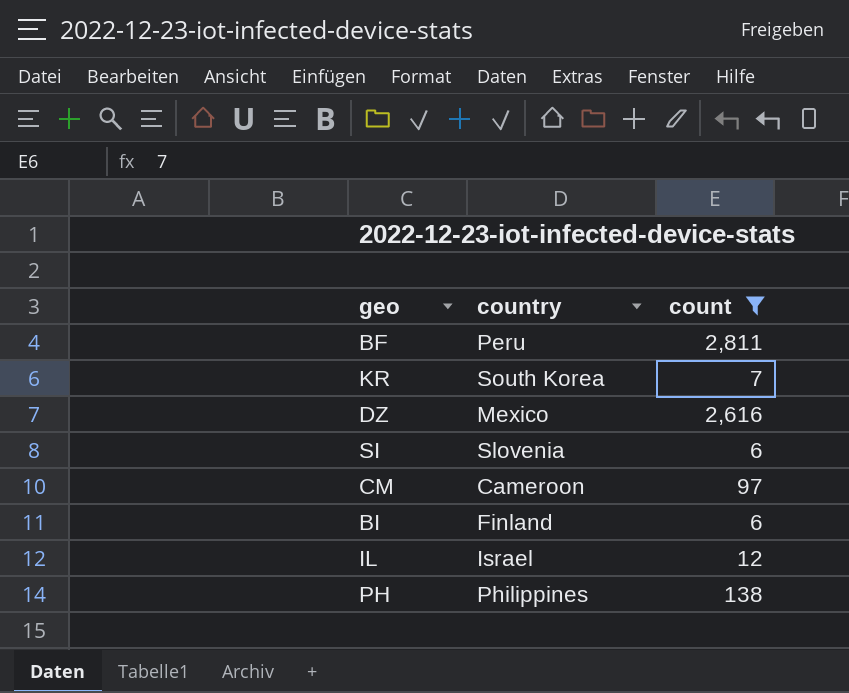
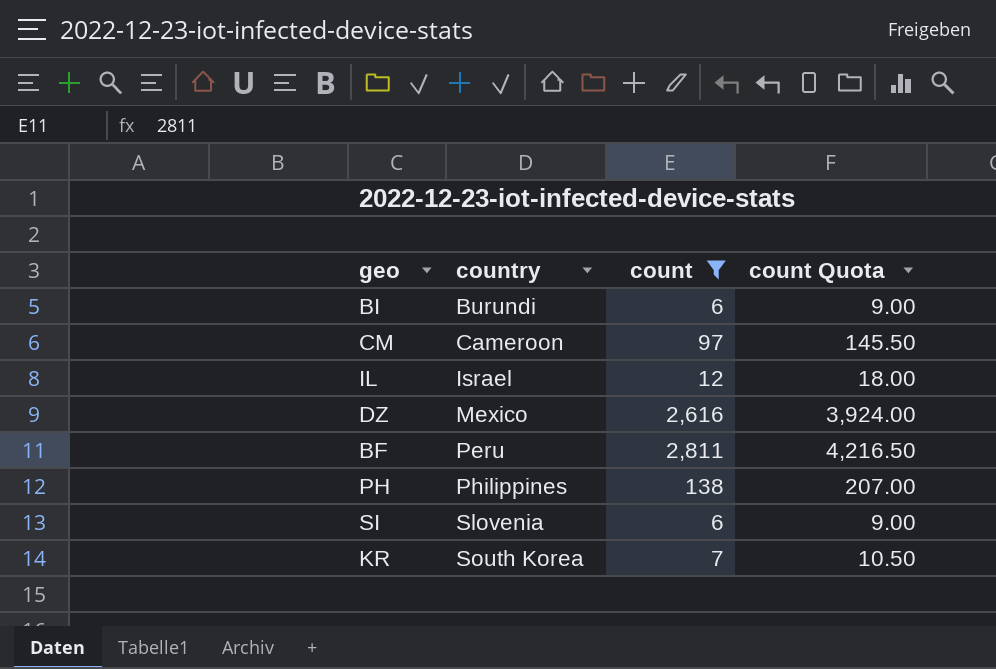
row order: none -> country ascending
column count Quota | formula: none -> [count] * 1.5
BI | country: Finland -> Burundi

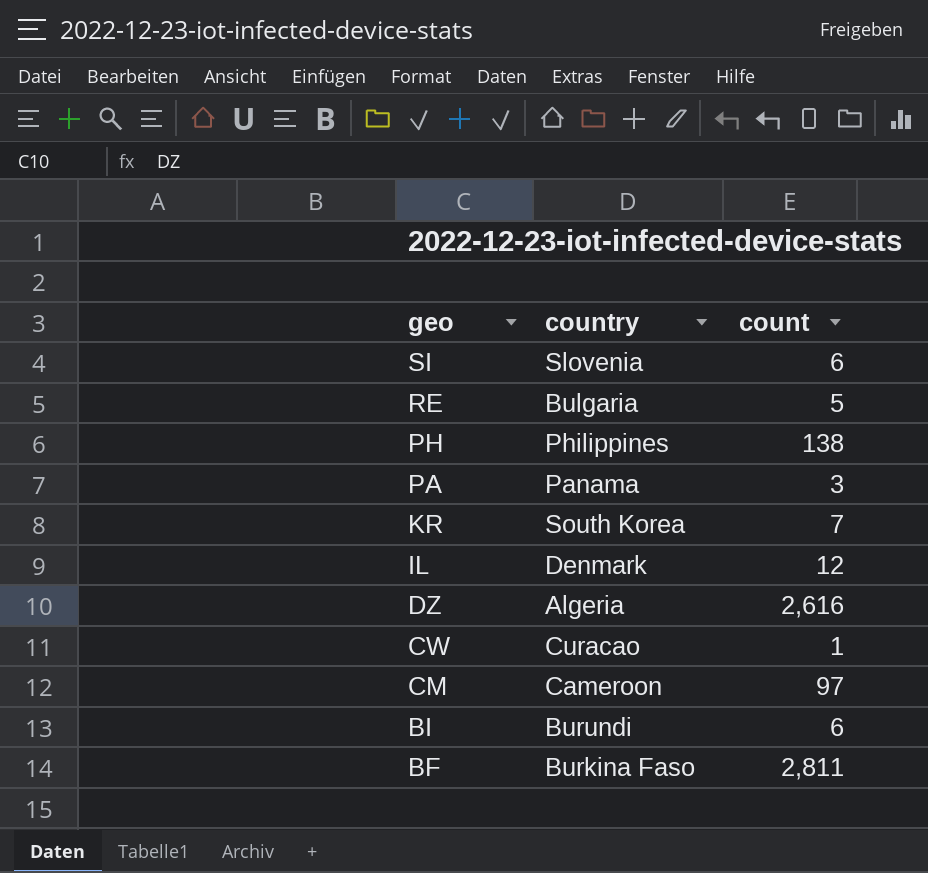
filter: count >= 6 -> none
row order: country ascending -> geo descending
column count Quota | formula: [count] * 1.5 -> none
IL | country: Israel -> Denmark
DZ | country: Mexico -> Algeria
BF | country: Peru -> Burkina Faso

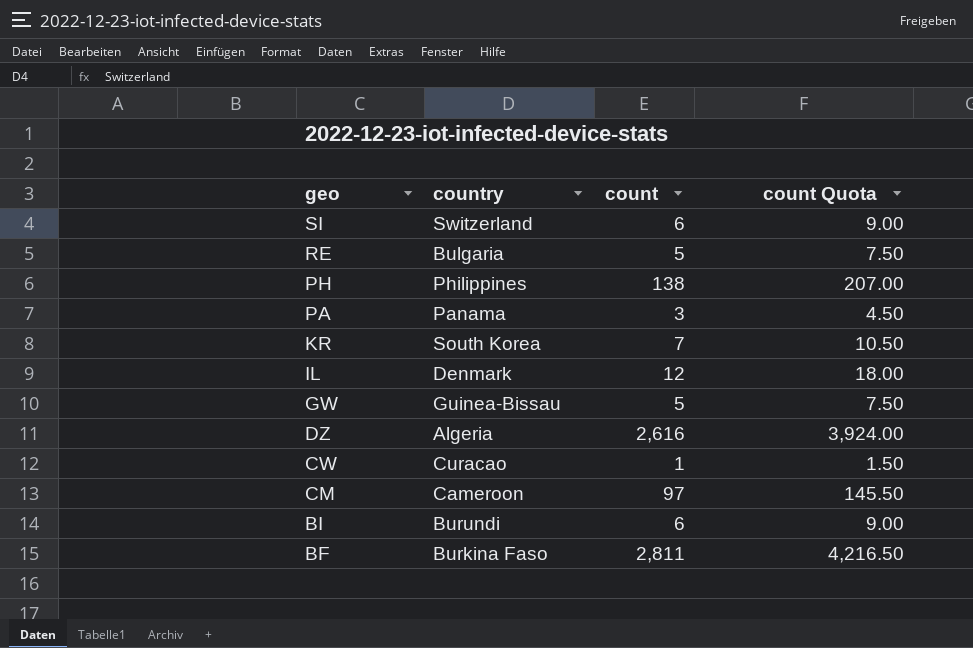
column count Quota | formula: none -> [count] * 1.5
SI | country: Slovenia -> Switzerland
row GW: none -> Guinea-Bissau | 5 | 7.50

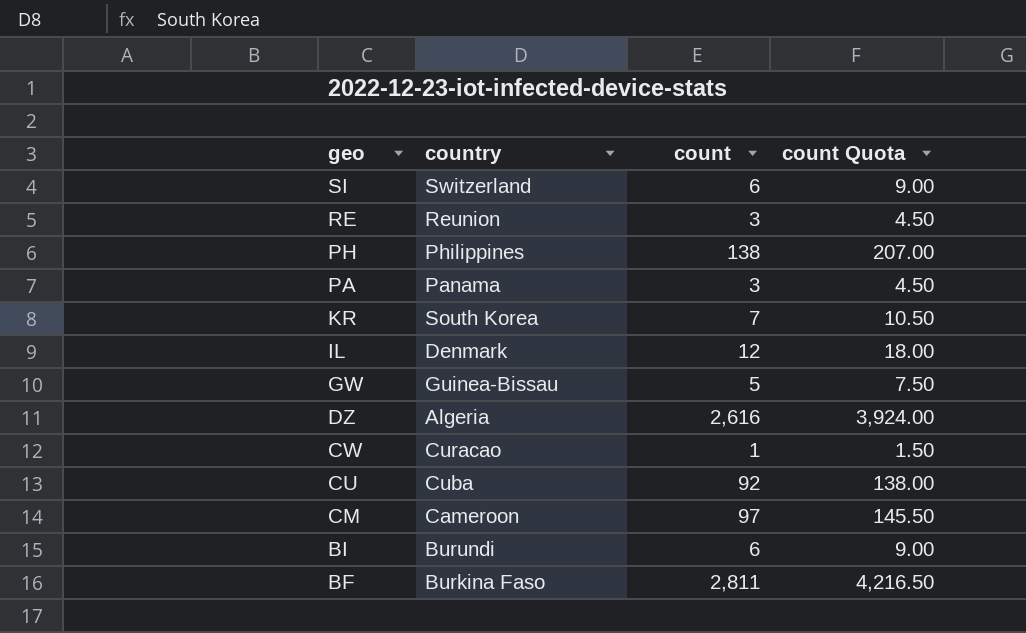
RE | country: Bulgaria -> Reunion
RE | count: 5 -> 3
RE | count Quota: 7.50 -> 4.50
row CU: none -> Cuba | 92 | 138.00

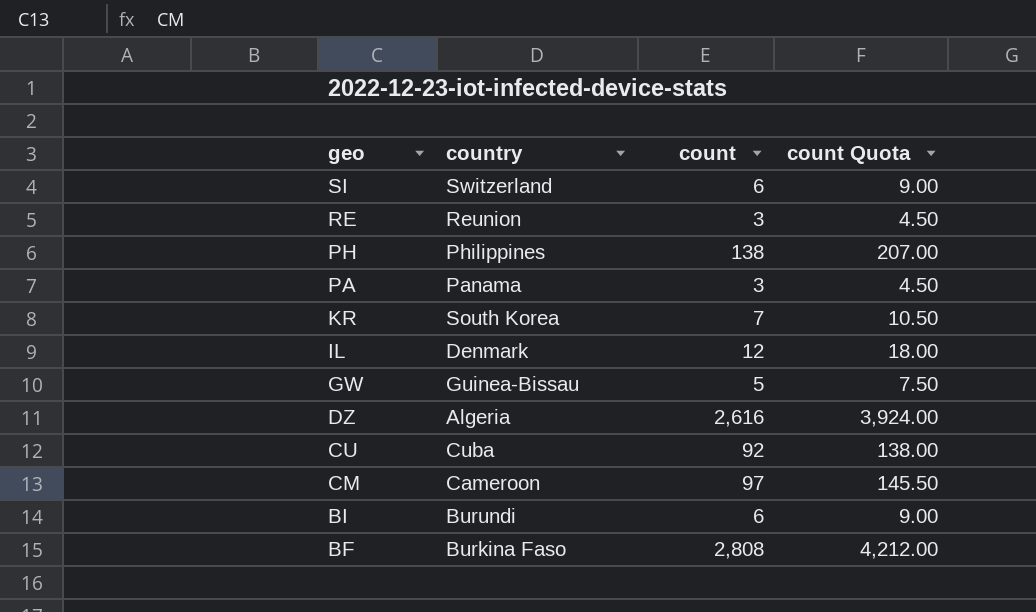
row CW: Curacao | 1 | 1.50 -> none
BF | count: 2,811 -> 2,808
BF | count Quota: 4,216.50 -> 4,212.00

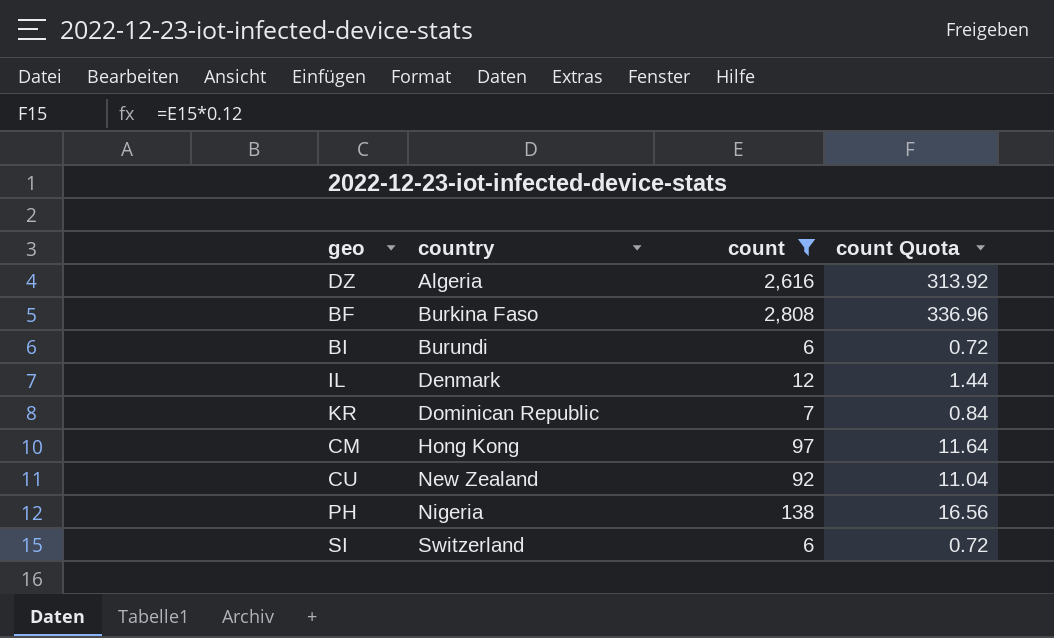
filter: none -> count >= 6
row order: geo descending -> country ascending
column count Quota | formula: [count] * 1.5 -> [count] * 0.12
KR | country: South Korea -> Dominican Republic
CM | country: Cameroon -> Hong Kong
CU | country: Cuba -> New Zealand
PH | country: Philippines -> Nigeria

